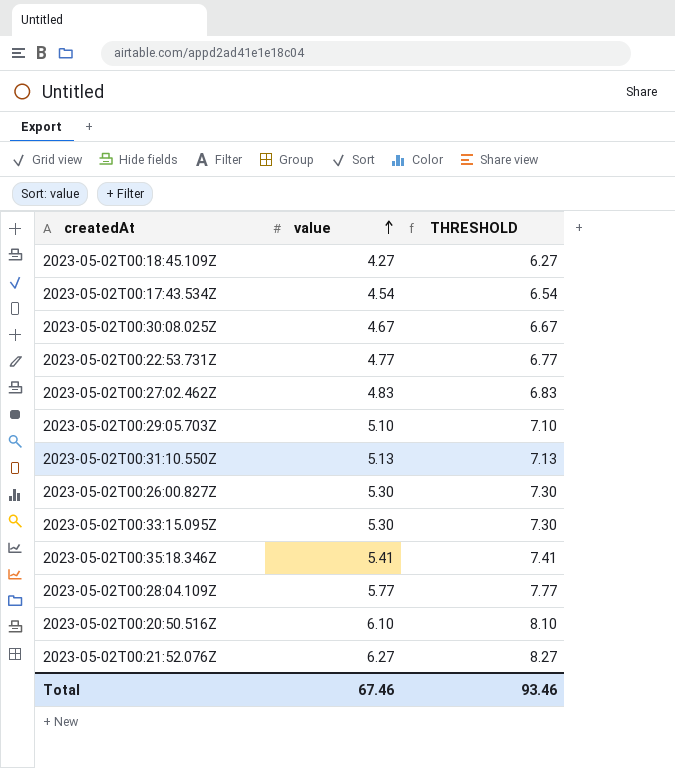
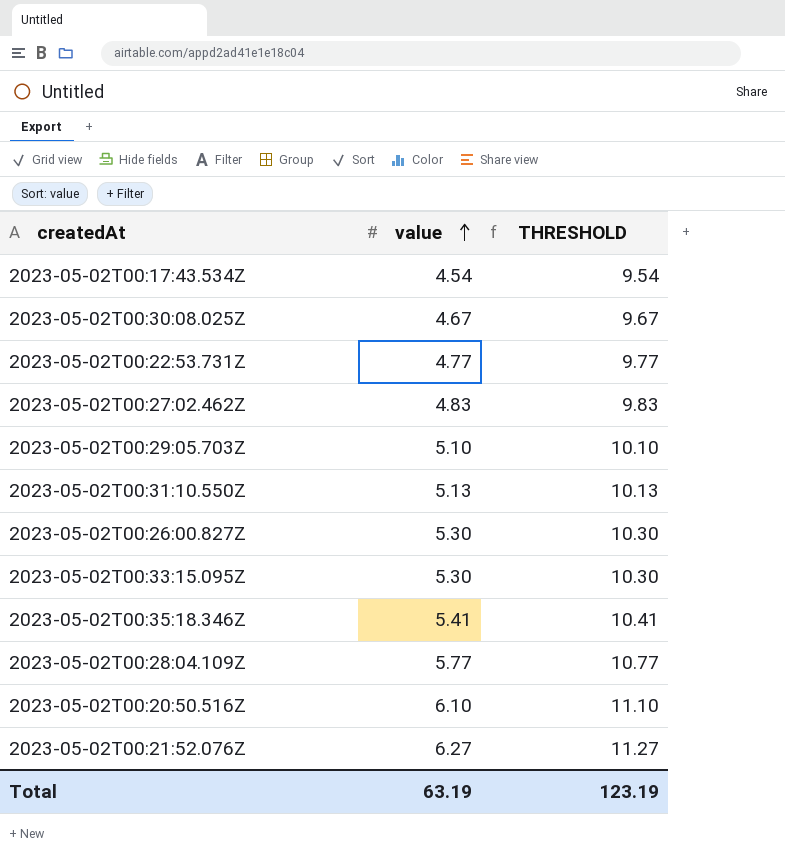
column THRESHOLD | formula: [value] + 2 -> [value] + 5
row 2023-05-02T00:18:45.109Z: 4.27 | 6.27 -> none
Total | value: 67.46 -> 63.19
Total | THRESHOLD: 93.46 -> 123.19

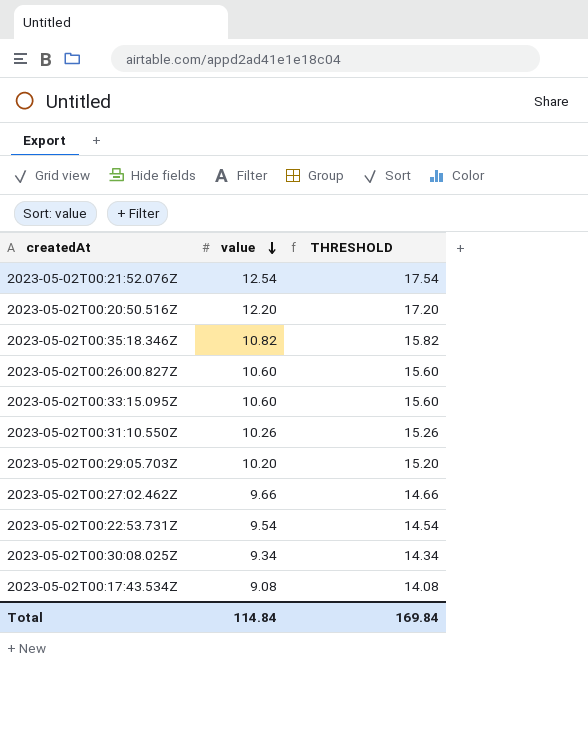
row order: value ascending -> value descending
row 2023-05-02T00:28:04.109Z: 5.77 | 10.77 -> none
2023-05-02T00:21:52.076Z | value: 6.27 -> 12.54
2023-05-02T00:21:52.076Z | THRESHOLD: 11.27 -> 17.54
2023-05-02T00:20:50.516Z | value: 6.10 -> 12.20
2023-05-02T00:20:50.516Z | THRESHOLD: 11.10 -> 17.20
2023-05-02T00:35:18.346Z | value: 5.41 -> 10.82
2023-05-02T00:35:18.346Z | THRESHOLD: 10.41 -> 15.82
2023-05-02T00:26:00.827Z | value: 5.30 -> 10.60
2023-05-02T00:26:00.827Z | THRESHOLD: 10.30 -> 15.60
2023-05-02T00:33:15.095Z | value: 5.30 -> 10.60
2023-05-02T00:33:15.095Z | THRESHOLD: 10.30 -> 15.60
2023-05-02T00:31:10.550Z | value: 5.13 -> 10.26
2023-05-02T00:31:10.550Z | THRESHOLD: 10.13 -> 15.26
2023-05-02T00:29:05.703Z | value: 5.10 -> 10.20
2023-05-02T00:29:05.703Z | THRESHOLD: 10.10 -> 15.20
2023-05-02T00:27:02.462Z | value: 4.83 -> 9.66
2023-05-02T00:27:02.462Z | THRESHOLD: 9.83 -> 14.66
2023-05-02T00:22:53.731Z | value: 4.77 -> 9.54
2023-05-02T00:22:53.731Z | THRESHOLD: 9.77 -> 14.54
2023-05-02T00:30:08.025Z | value: 4.67 -> 9.34
2023-05-02T00:30:08.025Z | THRESHOLD: 9.67 -> 14.34
2023-05-02T00:17:43.534Z | value: 4.54 -> 9.08
2023-05-02T00:17:43.534Z | THRESHOLD: 9.54 -> 14.08
Total | value: 63.19 -> 114.84
Total | THRESHOLD: 123.19 -> 169.84

